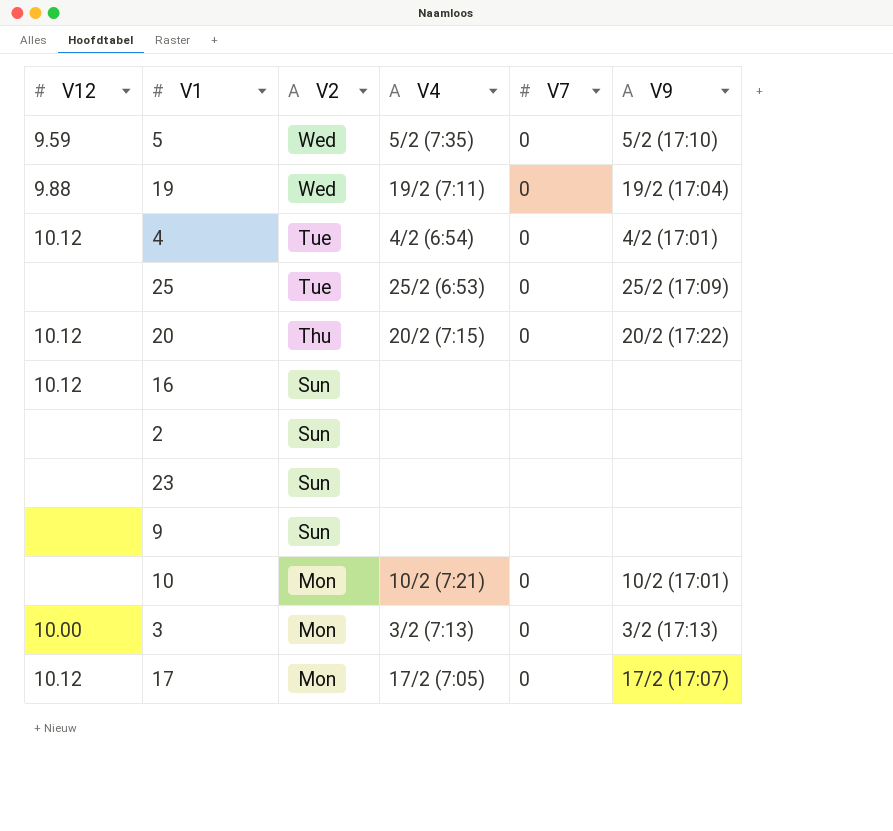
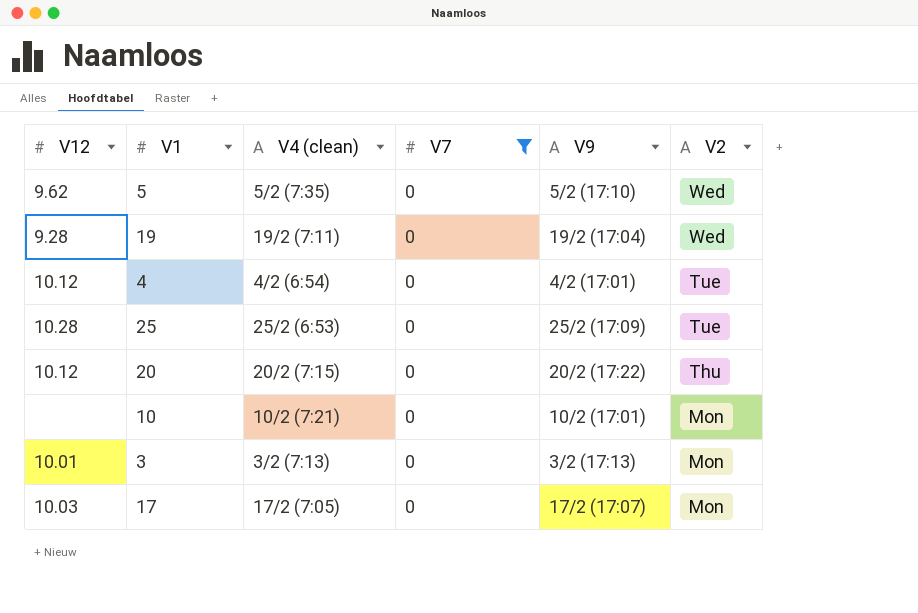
filter: none -> V7 = 0
column name: V4 -> V4 (clean)
column V2 | position: 3 -> 6
5 | V12: 9.59 -> 9.62
19 | V12: 9.88 -> 9.28
25 | V12: none -> 10.28
3 | V12: 10.00 -> 10.01
17 | V12: 10.12 -> 10.03

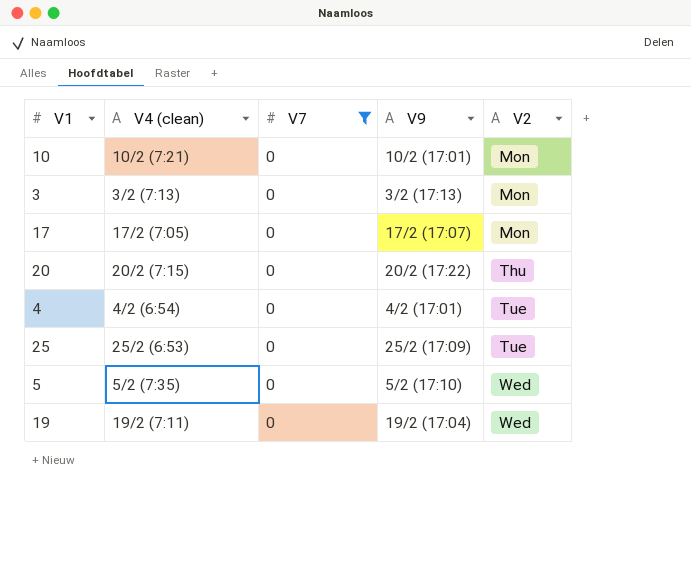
row order: V2 descending -> V2 ascending
column V12 | position: 1 -> none

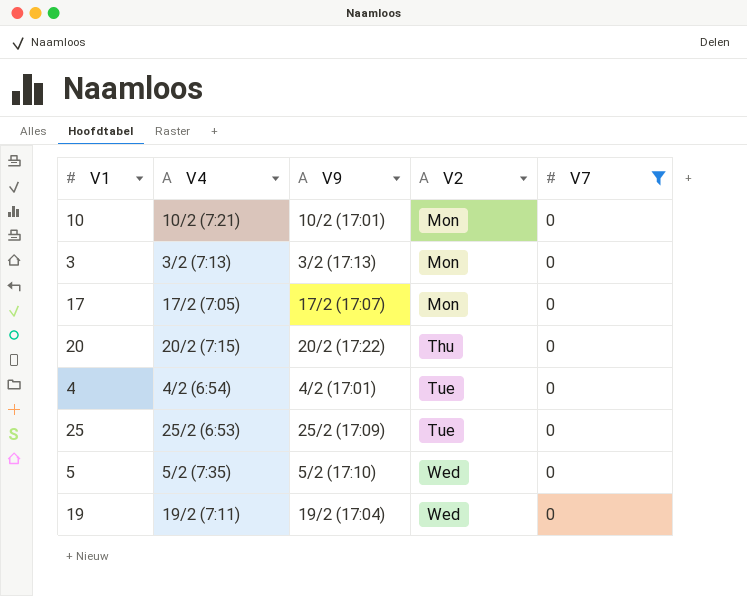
column name: V4 (clean) -> V4
column V7 | position: 3 -> 5

